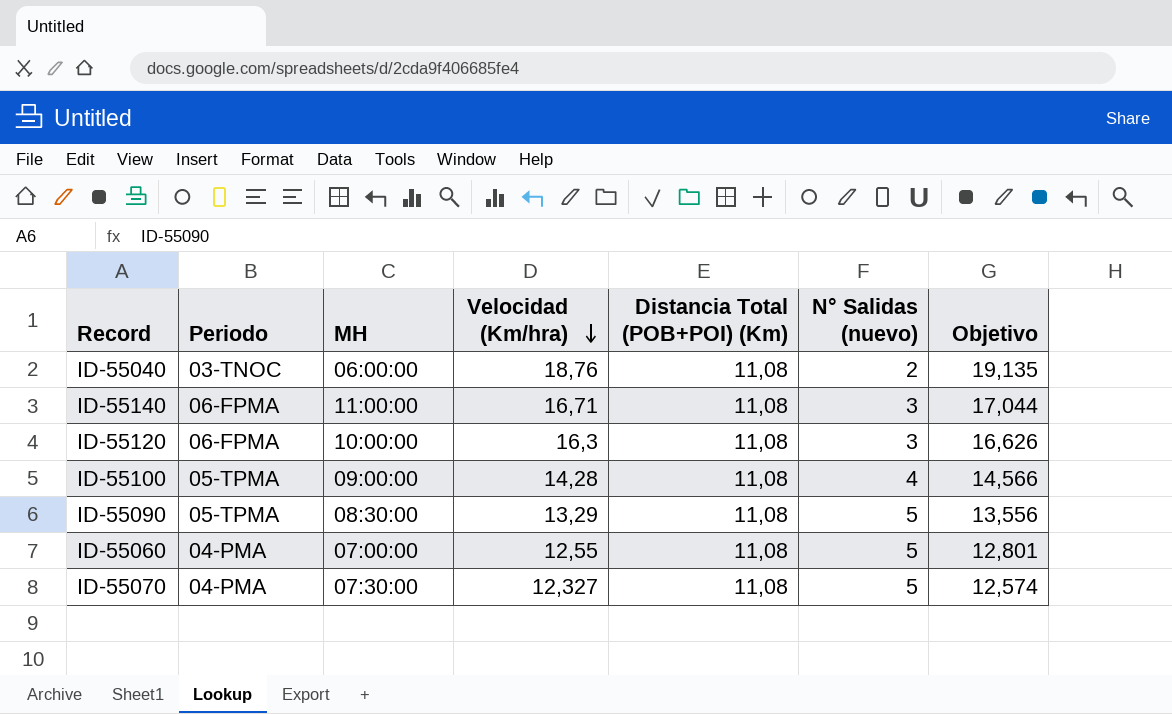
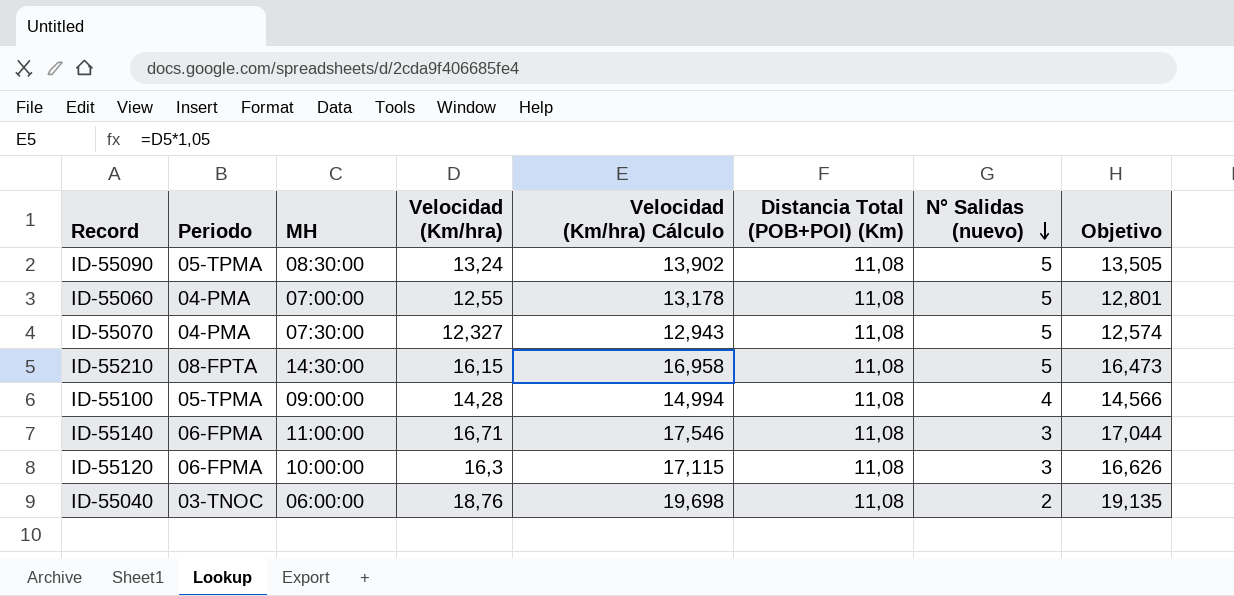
row order: Velocidad (Km/hra) descending -> N° Salidas (nuevo) descending
column Velocidad (Km/hra) Cálculo | formula: none -> [Velocidad (Km/hra)] * 1,05
ID-55090 | Velocidad (Km/hra): 13,29 -> 13,24
ID-55090 | Objetivo: 13,556 -> 13,505
row ID-55210: none -> 08-FPTA | 14:30:00 | 16,15 | 16,958 | 11,08 | 5 | 16,473

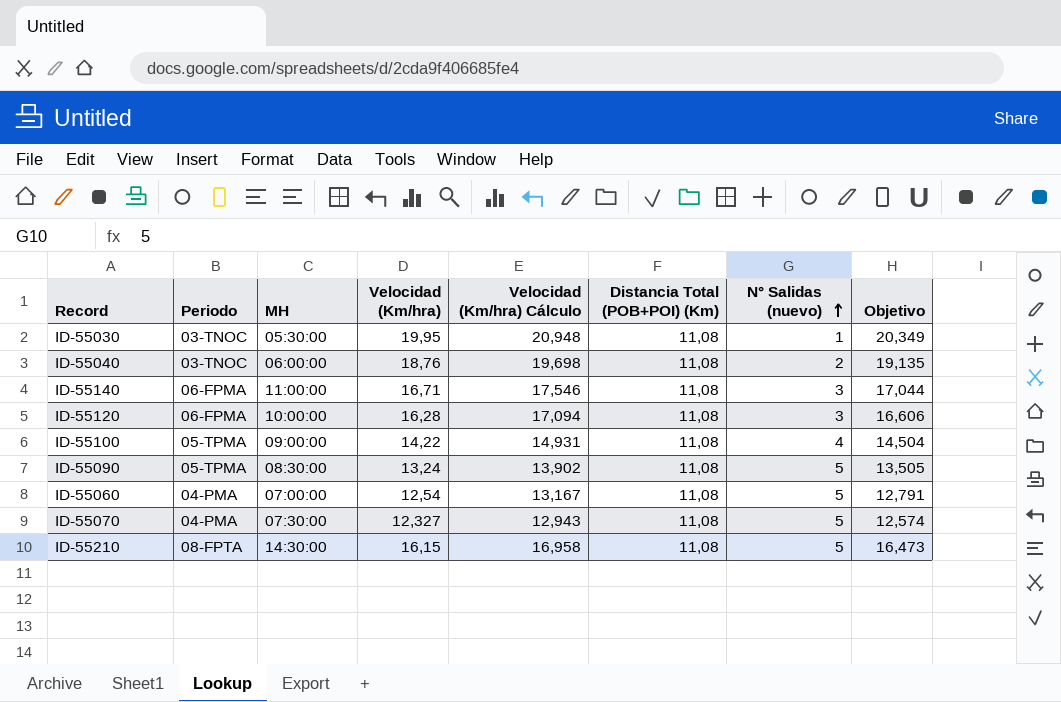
row order: N° Salidas (nuevo) descending -> N° Salidas (nuevo) ascending
row ID-55030: none -> 03-TNOC | 05:30:00 | 19,95 | 20,948 | 11,08 | 1 | 20,349
ID-55120 | Velocidad (Km/hra): 16,3 -> 16,28
ID-55120 | Velocidad (Km/hra) Cálculo: 17,115 -> 17,094
ID-55120 | Objetivo: 16,626 -> 16,606
ID-55100 | Velocidad (Km/hra): 14,28 -> 14,22
ID-55100 | Velocidad (Km/hra) Cálculo: 14,994 -> 14,931
ID-55100 | Objetivo: 14,566 -> 14,504
ID-55060 | Velocidad (Km/hra): 12,55 -> 12,54
ID-55060 | Velocidad (Km/hra) Cálculo: 13,178 -> 13,167
ID-55060 | Objetivo: 12,801 -> 12,791

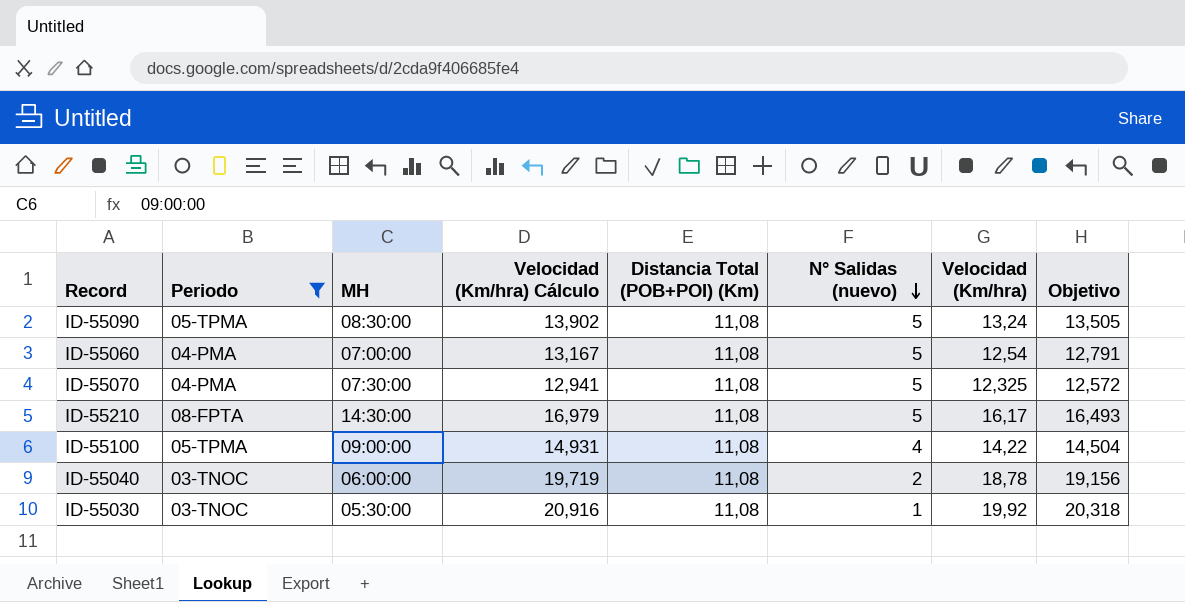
filter: none -> Periodo != 06-FPMA
row order: N° Salidas (nuevo) ascending -> N° Salidas (nuevo) descending
column Velocidad (Km/hra) | position: 4 -> 7
ID-55070 | Velocidad (Km/hra) Cálculo: 12,943 -> 12,941
ID-55070 | Velocidad (Km/hra): 12,327 -> 12,325
ID-55070 | Objetivo: 12,574 -> 12,572
ID-55210 | Velocidad (Km/hra) Cálculo: 16,958 -> 16,979
ID-55210 | Velocidad (Km/hra): 16,15 -> 16,17
ID-55210 | Objetivo: 16,473 -> 16,493
ID-55040 | Velocidad (Km/hra) Cálculo: 19,698 -> 19,719
ID-55040 | Velocidad (Km/hra): 18,76 -> 18,78
ID-55040 | Objetivo: 19,135 -> 19,156
ID-55030 | Velocidad (Km/hra) Cálculo: 20,948 -> 20,916
ID-55030 | Velocidad (Km/hra): 19,95 -> 19,92
ID-55030 | Objetivo: 20,349 -> 20,318

